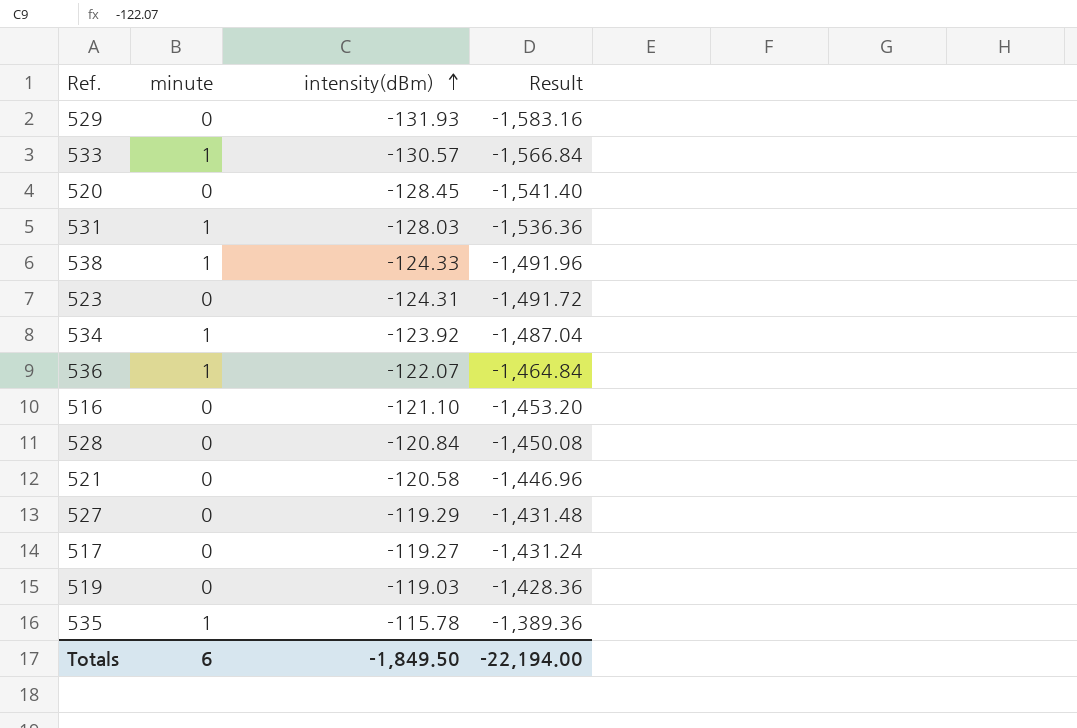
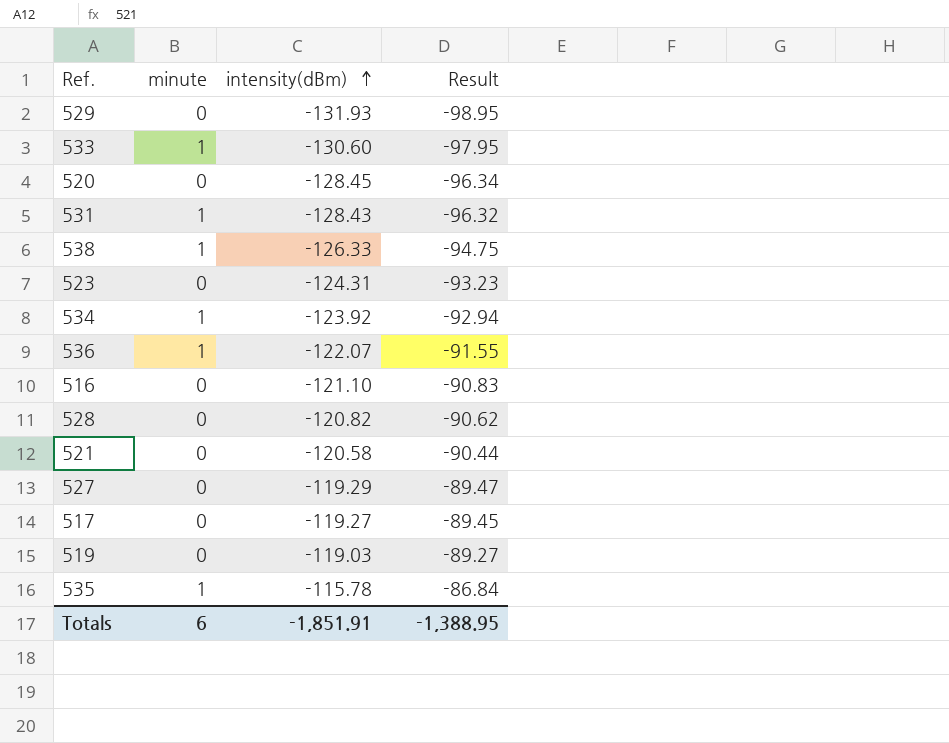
column Result | formula: [intensity(dBm)] * 12 -> [intensity(dBm)] * 0.75
533 | intensity(dBm): -130.57 -> -130.60
531 | intensity(dBm): -128.03 -> -128.43
538 | intensity(dBm): -124.33 -> -126.33
528 | intensity(dBm): -120.84 -> -120.82
Totals | intensity(dBm): -1,849.50 -> -1,851.91
Totals | Result: -22,194.00 -> -1,388.95

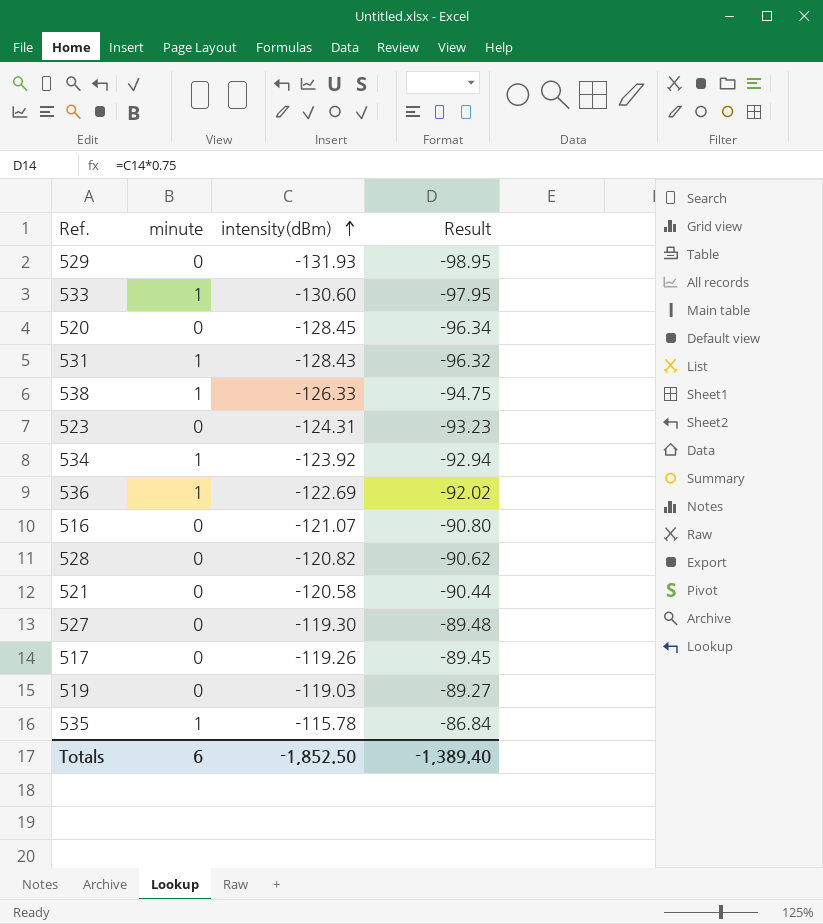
536 | intensity(dBm): -122.07 -> -122.69
536 | Result: -91.55 -> -92.02
516 | intensity(dBm): -121.10 -> -121.07
516 | Result: -90.83 -> -90.80
527 | intensity(dBm): -119.29 -> -119.30
527 | Result: -89.47 -> -89.48
517 | intensity(dBm): -119.27 -> -119.26
Totals | intensity(dBm): -1,851.91 -> -1,852.50
Totals | Result: -1,388.95 -> -1,389.40

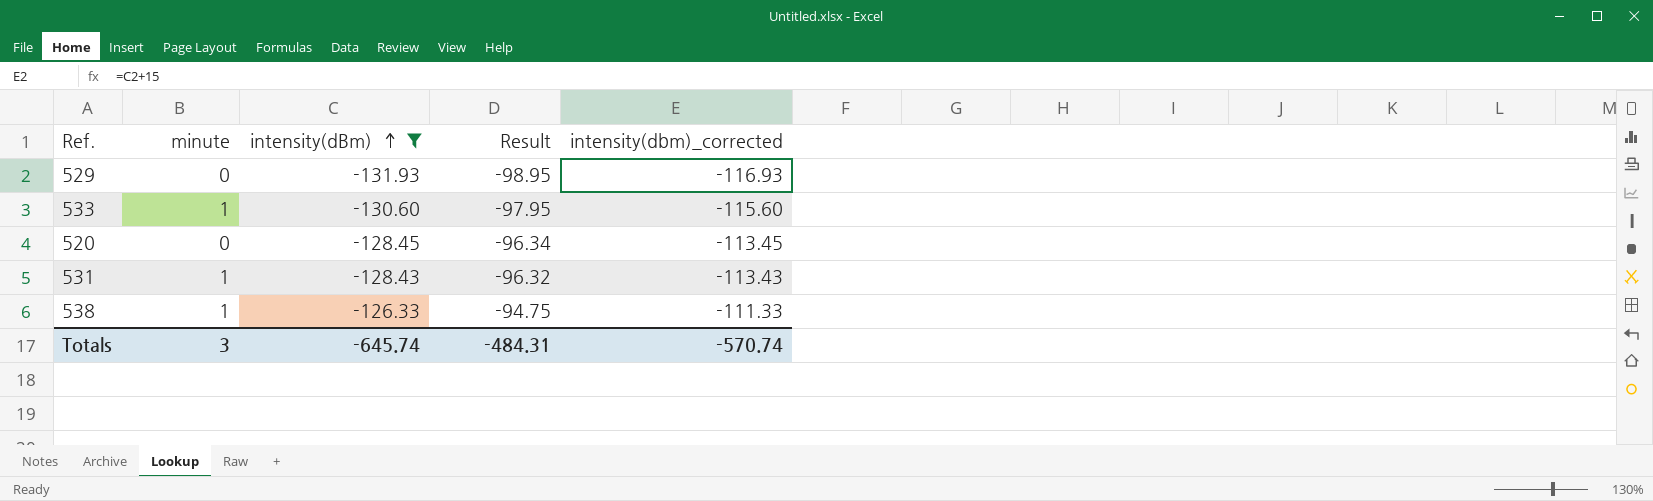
filter: none -> intensity(dBm) <= -126.33
column intensity(dbm)_corrected | formula: none -> [intensity(dBm)] + 15
Totals | minute: 6 -> 3
Totals | intensity(dBm): -1,852.50 -> -645.74
Totals | Result: -1,389.40 -> -484.31

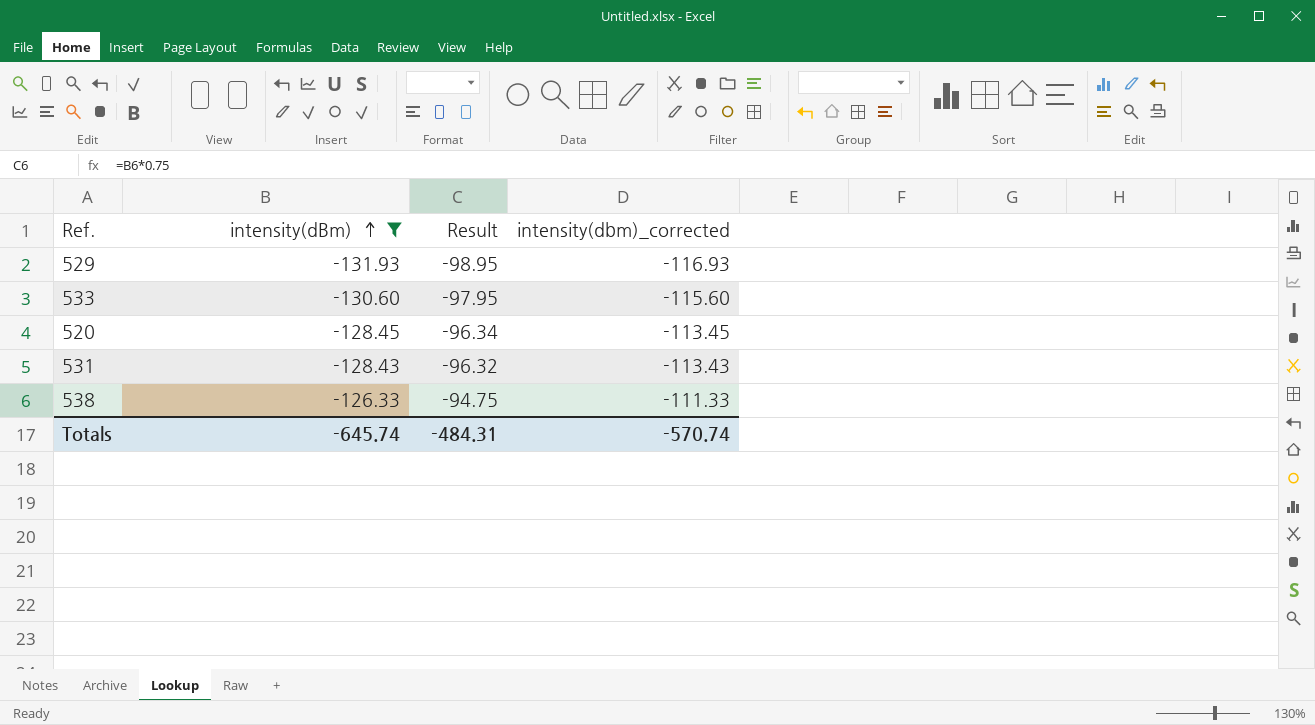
column minute | position: 2 -> none

